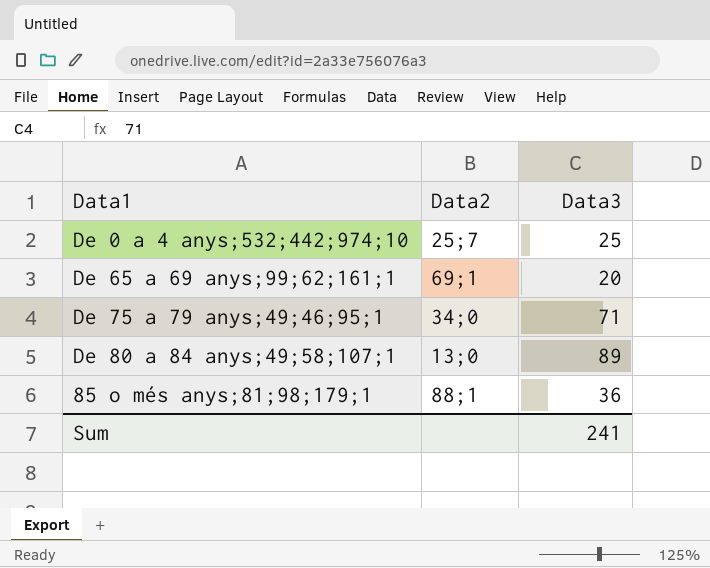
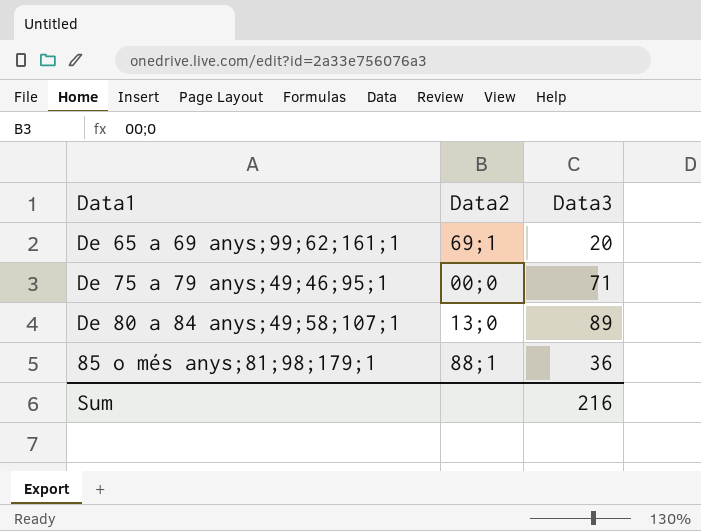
row De 0 a 4 anys;532;442;974;10: 25;7 | 25 -> none
De 75 a 79 anys;49;46;95;1 | Data2: 34;0 -> 00;0
Sum | Data3: 241 -> 216

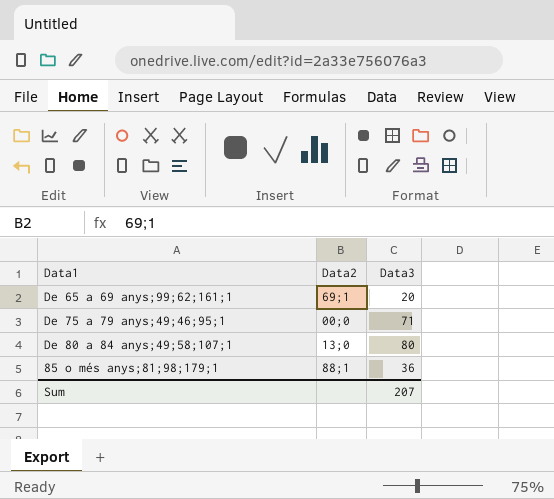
De 80 a 84 anys;49;58;107;1 | Data3: 89 -> 80
Sum | Data3: 216 -> 207

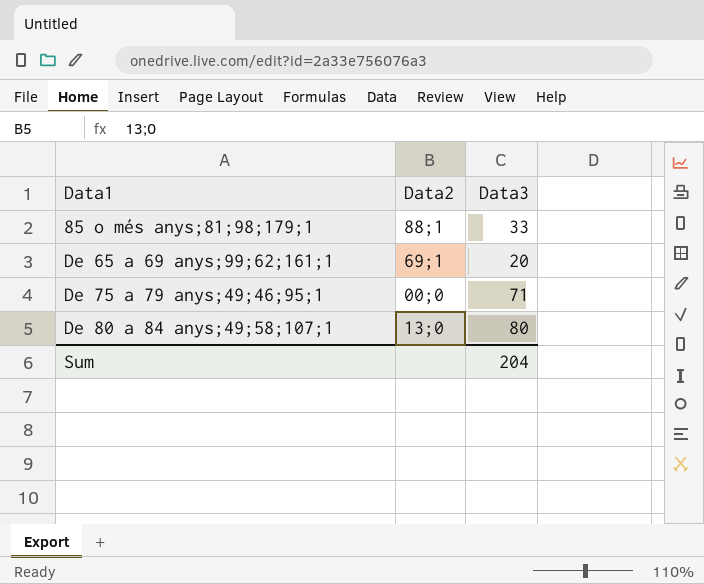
row order: none -> Data1 ascending
85 o més anys;81;98;179;1 | Data3: 36 -> 33
Sum | Data3: 207 -> 204

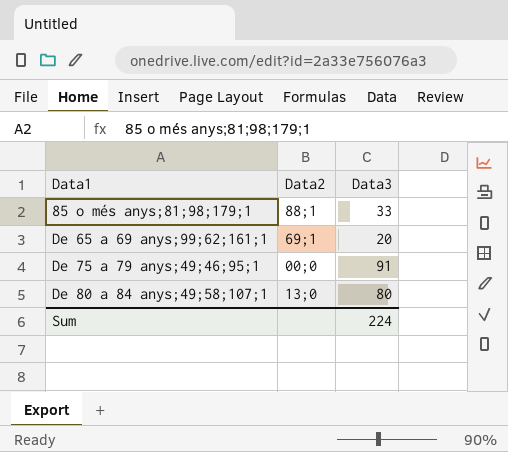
De 75 a 79 anys;49;46;95;1 | Data3: 71 -> 91
Sum | Data3: 204 -> 224

